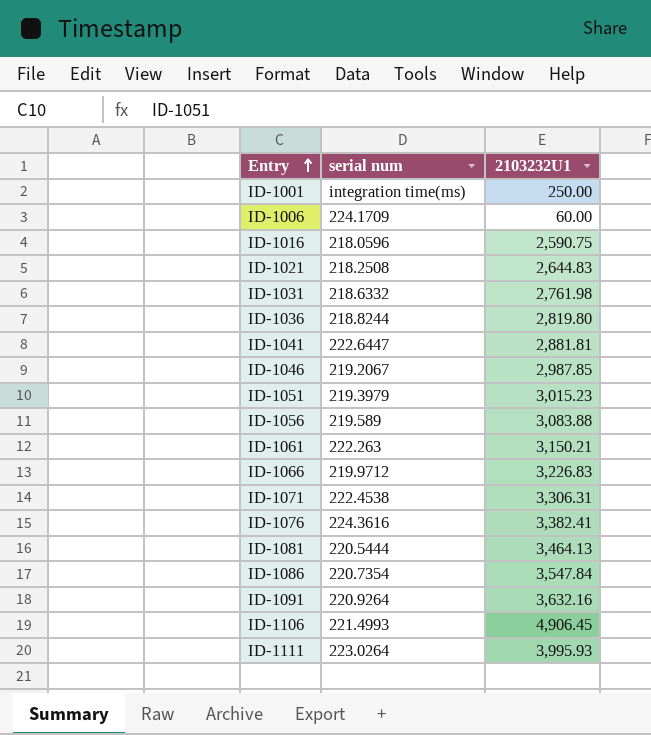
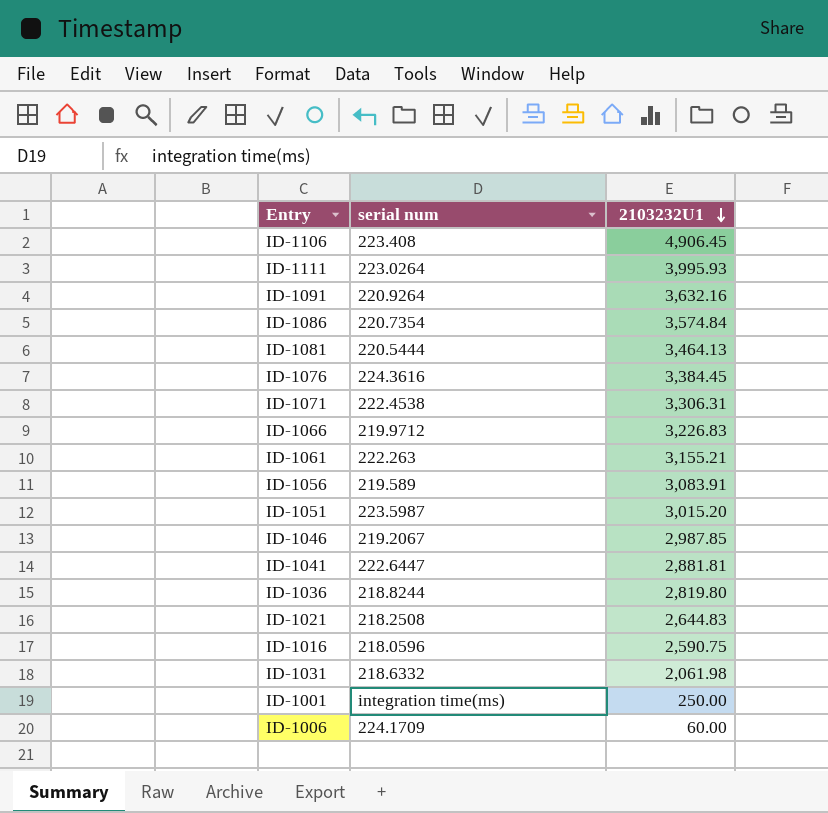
row order: Entry ascending -> 2103232U1 descending
ID-1106 | serial num: 221.4993 -> 223.408
ID-1086 | 2103232U1: 3,547.84 -> 3,574.84
ID-1076 | 2103232U1: 3,382.41 -> 3,384.45
ID-1061 | 2103232U1: 3,150.21 -> 3,155.21
ID-1056 | 2103232U1: 3,083.88 -> 3,083.91
ID-1051 | serial num: 219.3979 -> 223.5987
ID-1051 | 2103232U1: 3,015.23 -> 3,015.20
ID-1031 | 2103232U1: 2,761.98 -> 2,061.98

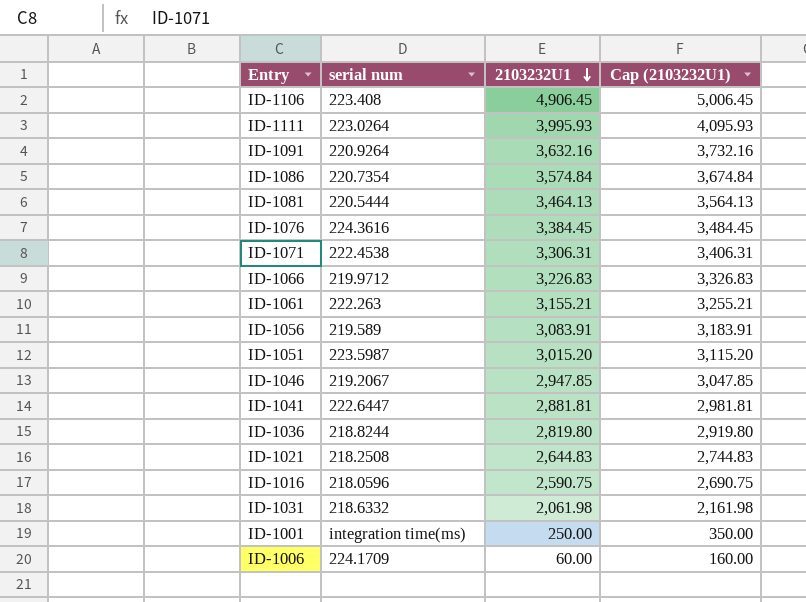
column Cap (2103232U1) | formula: none -> [2103232U1] + 100
ID-1046 | 2103232U1: 2,987.85 -> 2,947.85

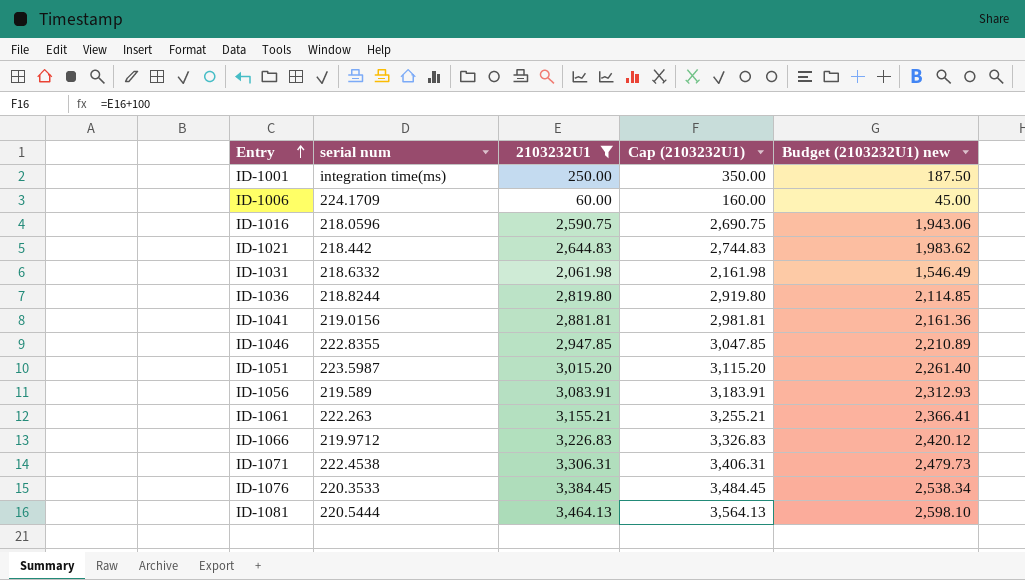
filter: none -> 2103232U1 <= 3,464.13
row order: 2103232U1 descending -> Entry ascending
column Budget (2103232U1) new | formula: none -> [2103232U1] * 0.75
ID-1021 | serial num: 218.2508 -> 218.442
ID-1041 | serial num: 222.6447 -> 219.0156
ID-1046 | serial num: 219.2067 -> 222.8355
ID-1076 | serial num: 224.3616 -> 220.3533

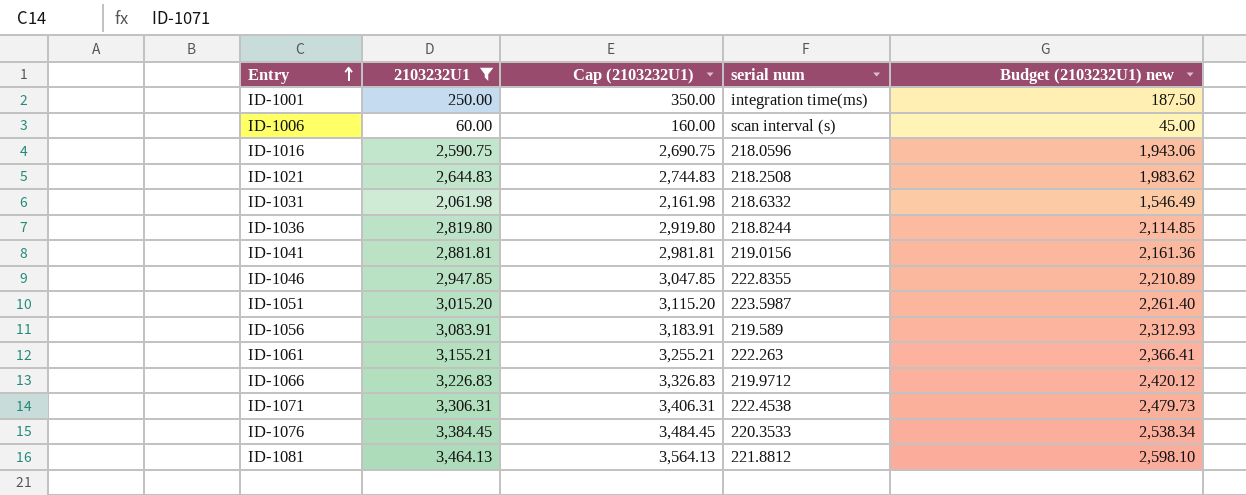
column serial num | position: 2 -> 4
ID-1006 | serial num: 224.1709 -> scan interval (s)
ID-1021 | serial num: 218.442 -> 218.2508
ID-1081 | serial num: 220.5444 -> 221.8812

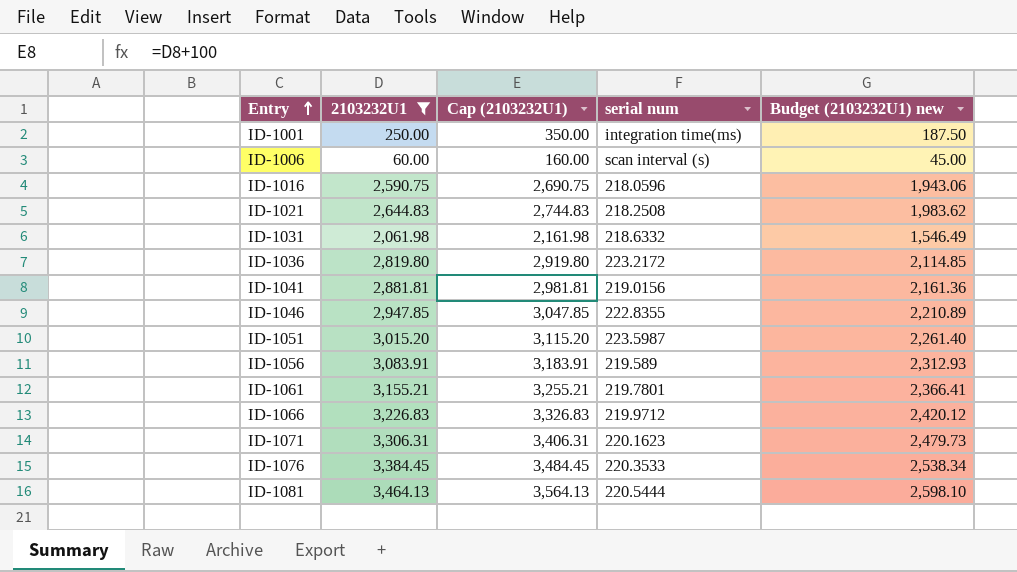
ID-1036 | serial num: 218.8244 -> 223.2172
ID-1061 | serial num: 222.263 -> 219.7801
ID-1071 | serial num: 222.4538 -> 220.1623
ID-1081 | serial num: 221.8812 -> 220.5444

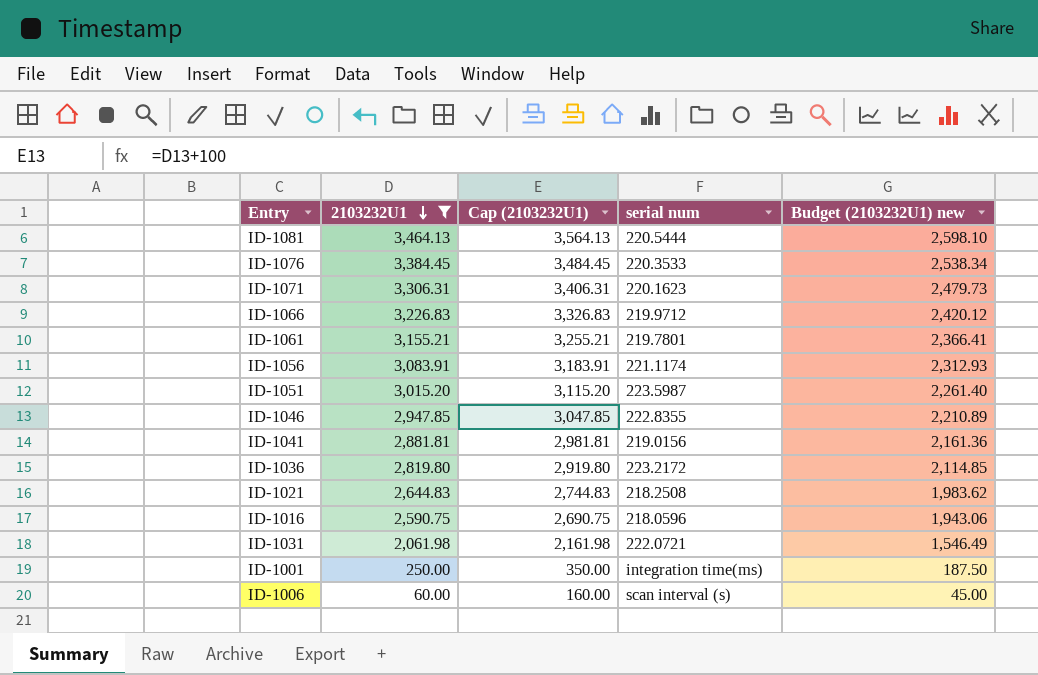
row order: Entry ascending -> 2103232U1 descending
ID-1056 | serial num: 219.589 -> 221.1174
ID-1031 | serial num: 218.6332 -> 222.0721

